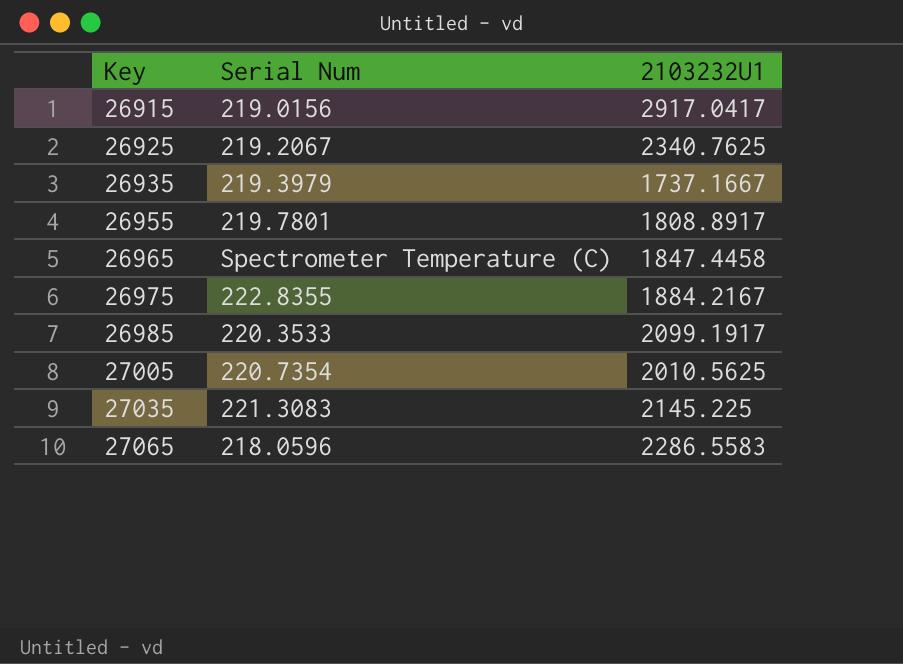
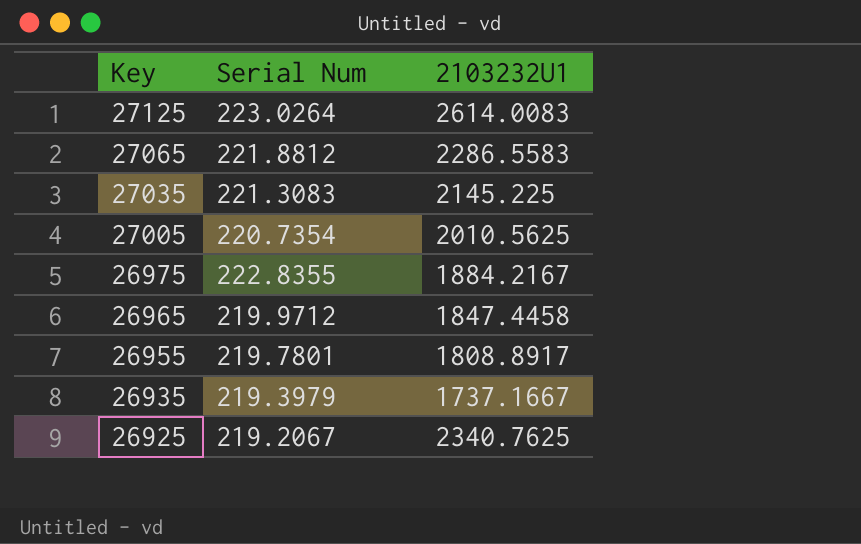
row order: Key ascending -> Key descending
row 26915: 219.0156 | 2917.0417 -> none
row 26985: 220.3533 | 2099.1917 -> none
row 27125: none -> 223.0264 | 2614.0083
27065 | Serial Num: 218.0596 -> 221.8812
26965 | Serial Num: Spectrometer Temperature (C) -> 219.9712

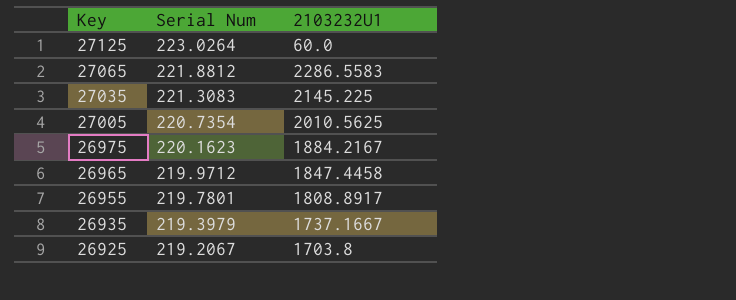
27125 | 2103232U1: 2614.0083 -> 60.0
26975 | Serial Num: 222.8355 -> 220.1623
26925 | 2103232U1: 2340.7625 -> 1703.8

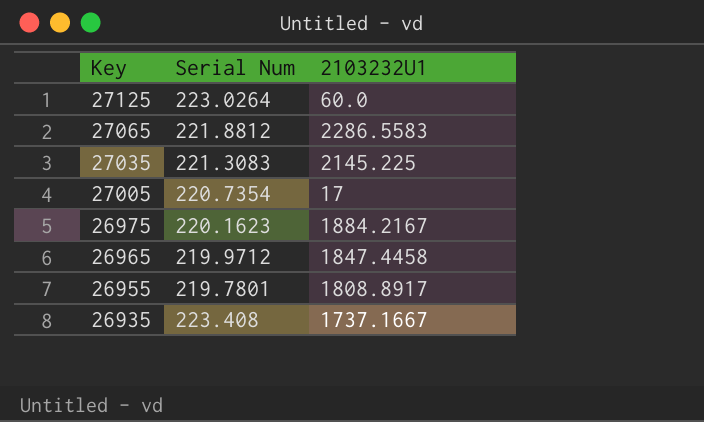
row 26925: 219.2067 | 1703.8 -> none
27005 | 2103232U1: 2010.5625 -> 17
26935 | Serial Num: 219.3979 -> 223.408

